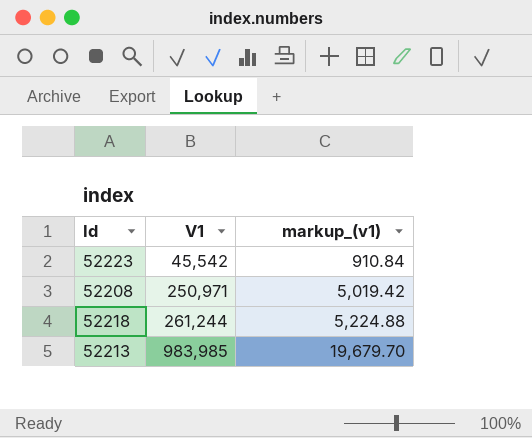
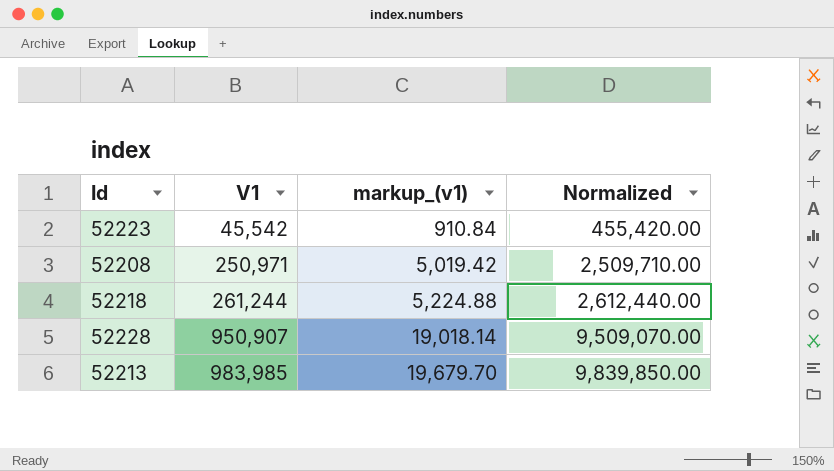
column Normalized | formula: none -> [V1] * 10
row 52228: none -> 950,907 | 19,018.14 | 9,509,070.00

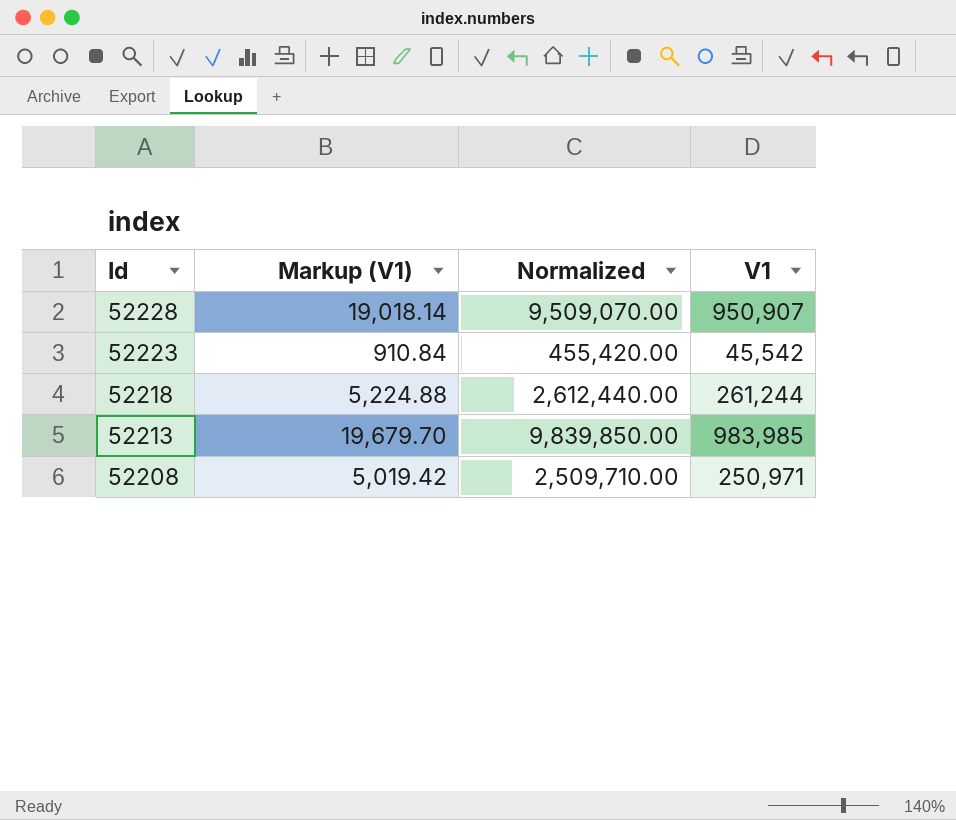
row order: V1 ascending -> Id descending
column name: markup_(v1) -> Markup (V1)
column V1 | position: 2 -> 4

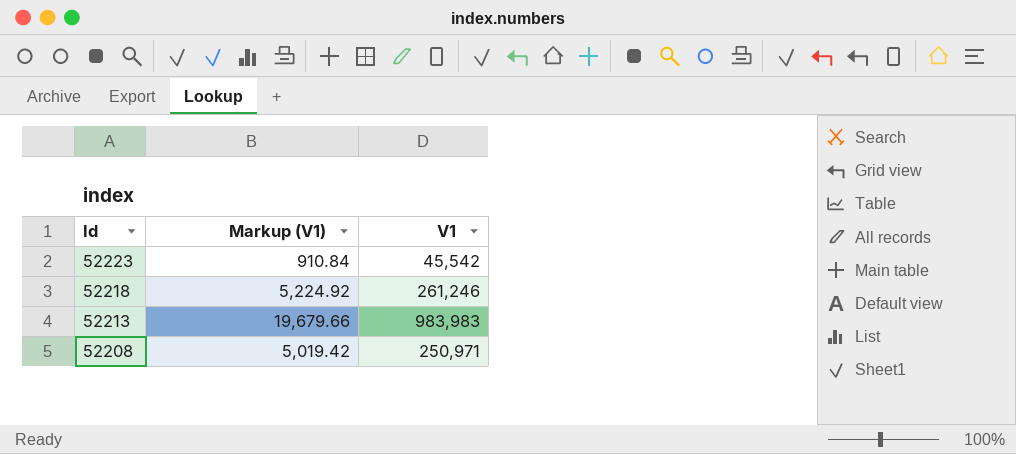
column Normalized | formula: [V1] * 10 -> none
row 52228: 19,018.14 | 9,509,070.00 | 950,907 -> none
52218 | Markup (V1): 5,224.88 -> 5,224.92
52218 | V1: 261,244 -> 261,246
52213 | Markup (V1): 19,679.70 -> 19,679.66
52213 | V1: 983,985 -> 983,983

